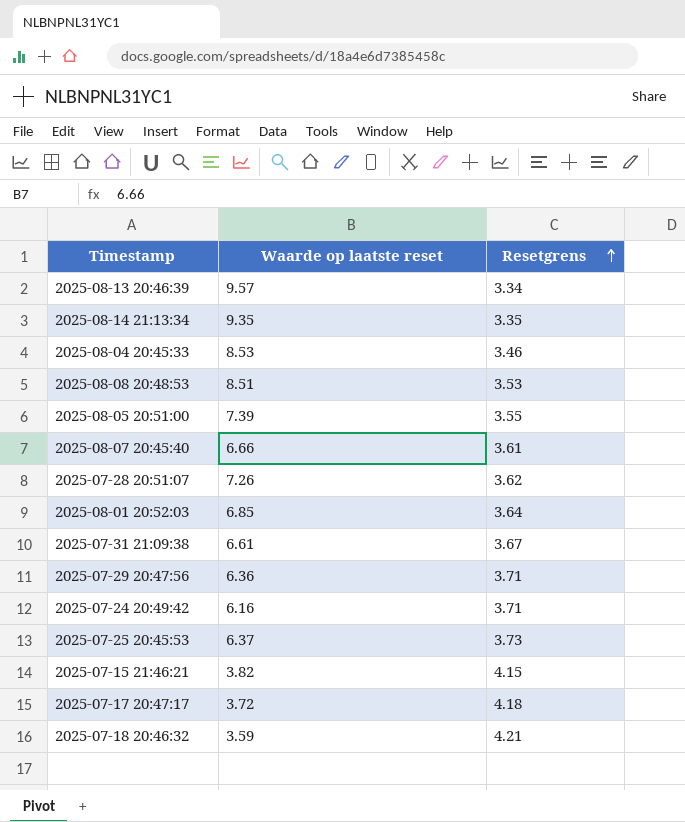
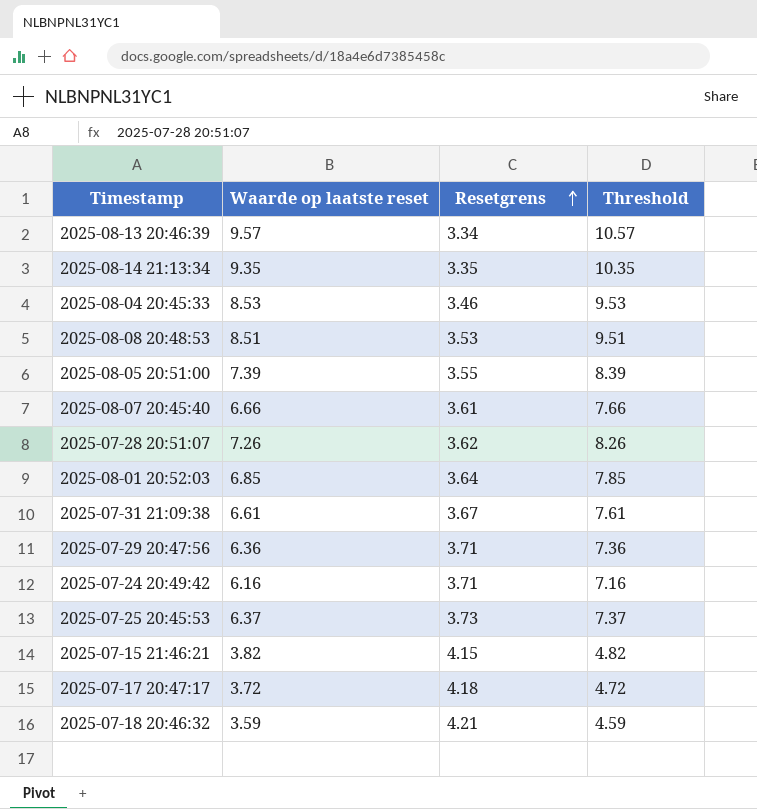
column Threshold | formula: none -> [Waarde op laatste reset] + 1

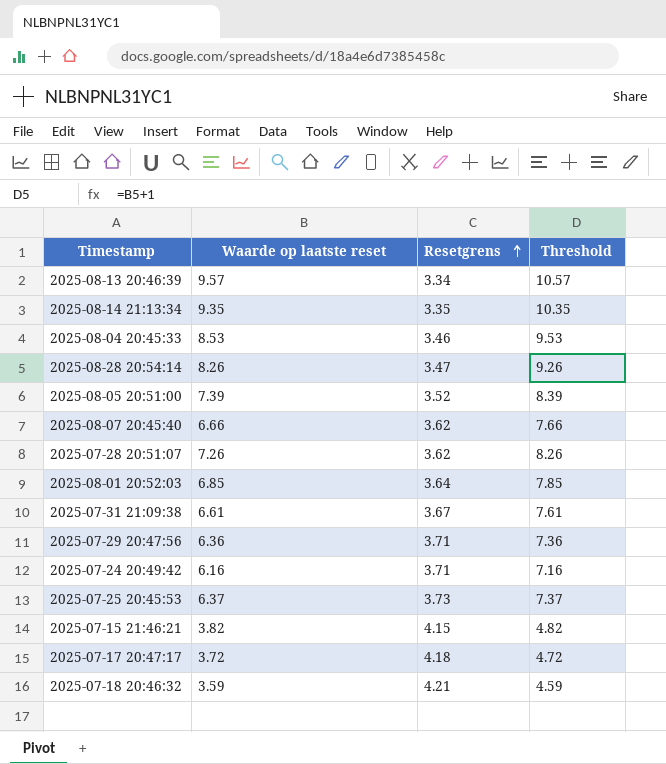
row 2025-08-08 20:48:53: 8.51 | 3.53 | 9.51 -> none
row 2025-08-28 20:54:14: none -> 8.26 | 3.47 | 9.26
2025-08-05 20:51:00 | Resetgrens: 3.55 -> 3.52
2025-08-07 20:45:40 | Resetgrens: 3.61 -> 3.62

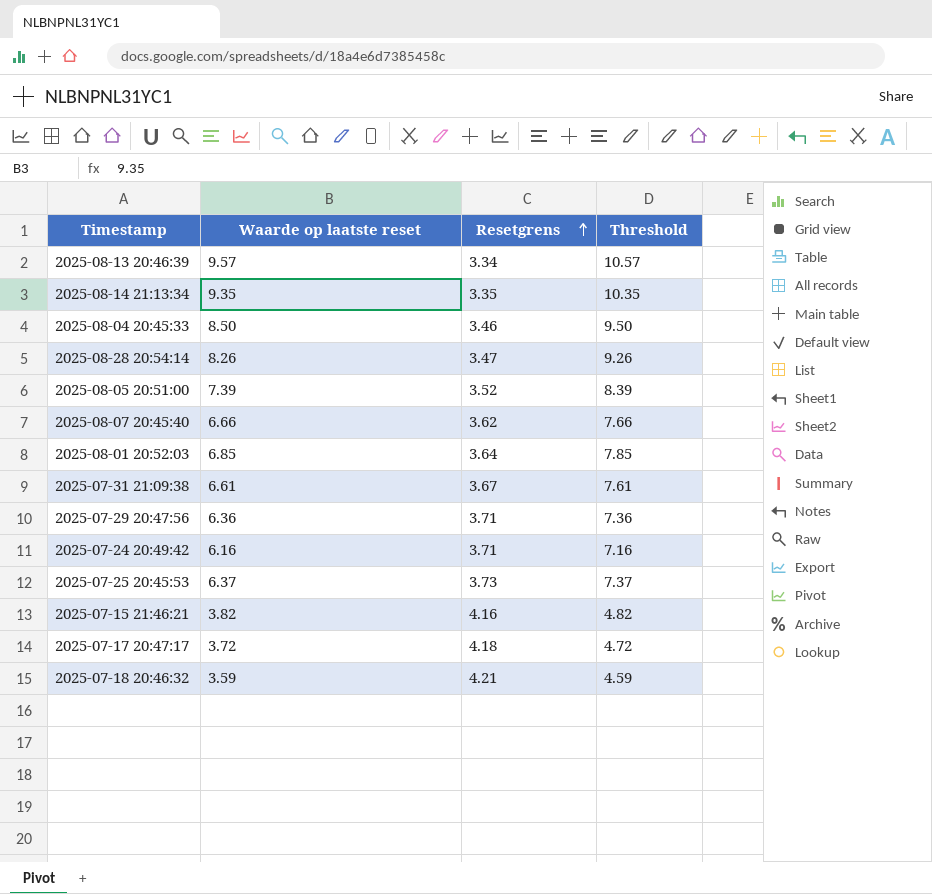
row 2025-07-28 20:51:07: 7.26 | 3.62 | 8.26 -> none
2025-08-04 20:45:33 | Waarde op laatste reset: 8.53 -> 8.50
2025-08-04 20:45:33 | Threshold: 9.53 -> 9.50
2025-07-15 21:46:21 | Resetgrens: 4.15 -> 4.16

